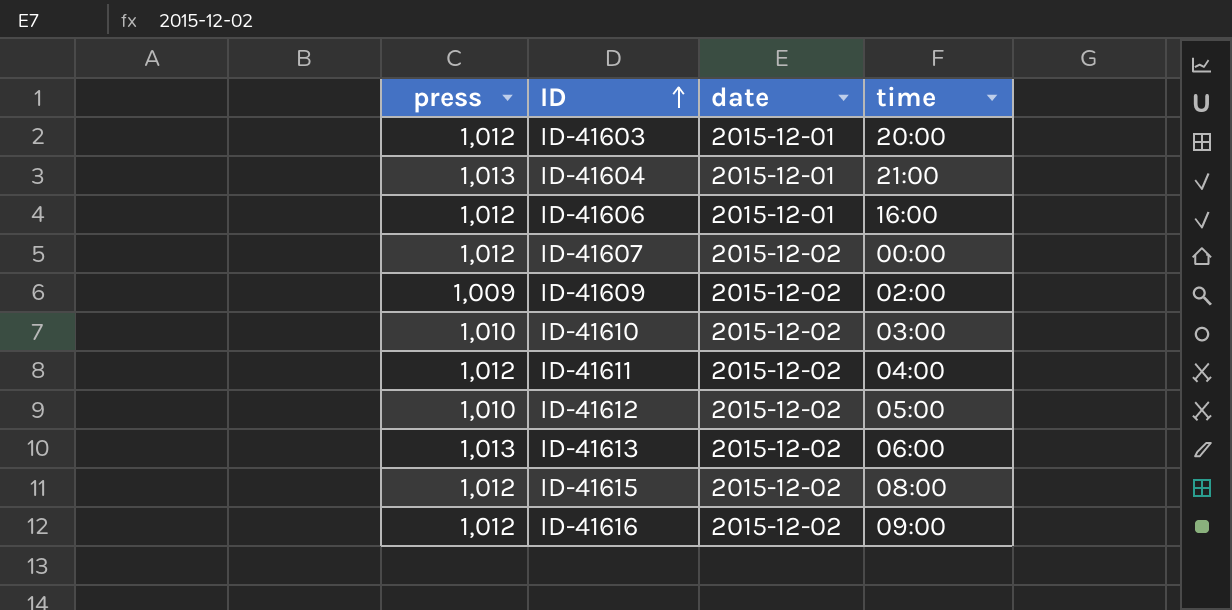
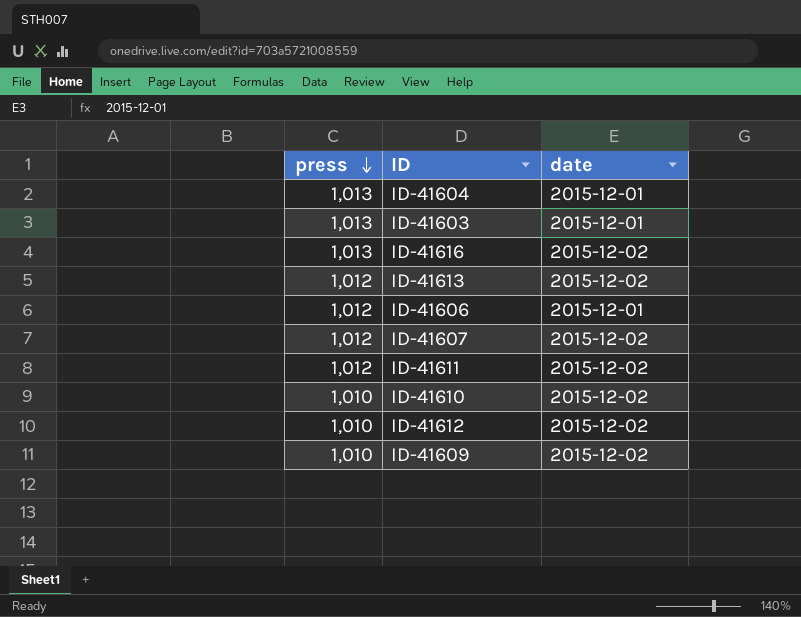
row order: ID ascending -> press descending
column time | position: 4 -> none
row ID-41615: 1,012 | 2015-12-02 | 08:00 -> none
ID-41603 | press: 1,012 -> 1,013
ID-41616 | press: 1,012 -> 1,013
ID-41613 | press: 1,013 -> 1,012
ID-41609 | press: 1,009 -> 1,010

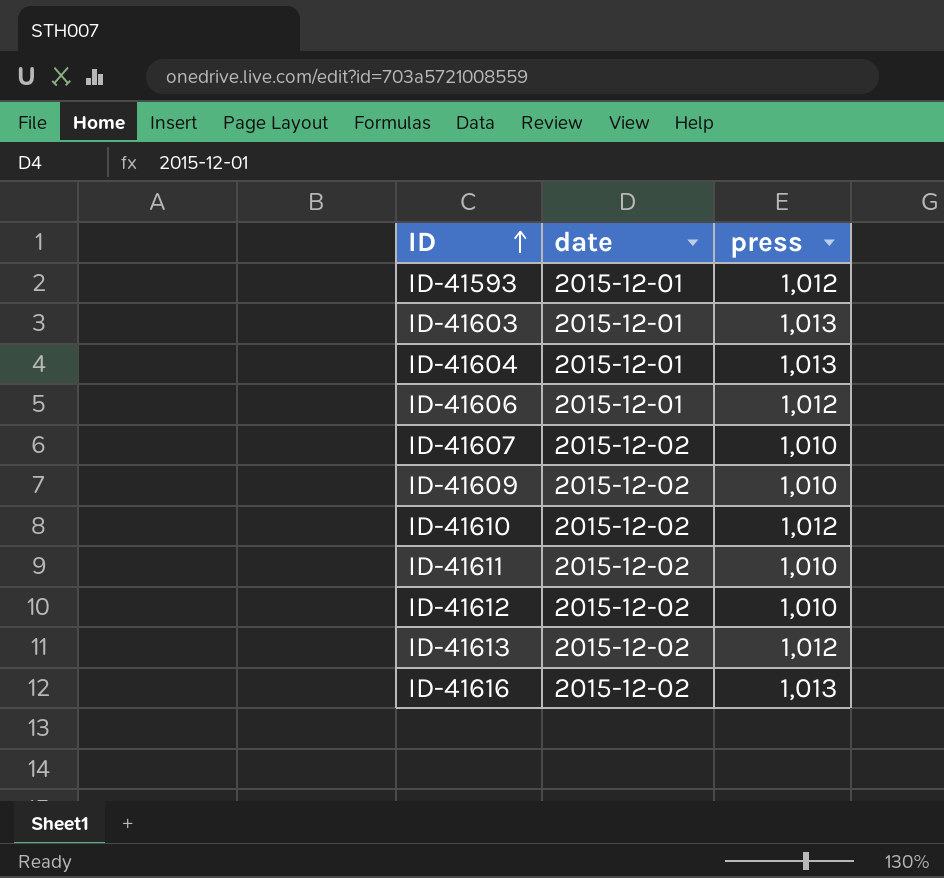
row order: press descending -> ID ascending
column press | position: 1 -> 3
row ID-41593: none -> 2015-12-01 | 1,012
ID-41607 | press: 1,012 -> 1,010
ID-41610 | press: 1,010 -> 1,012
ID-41611 | press: 1,012 -> 1,010

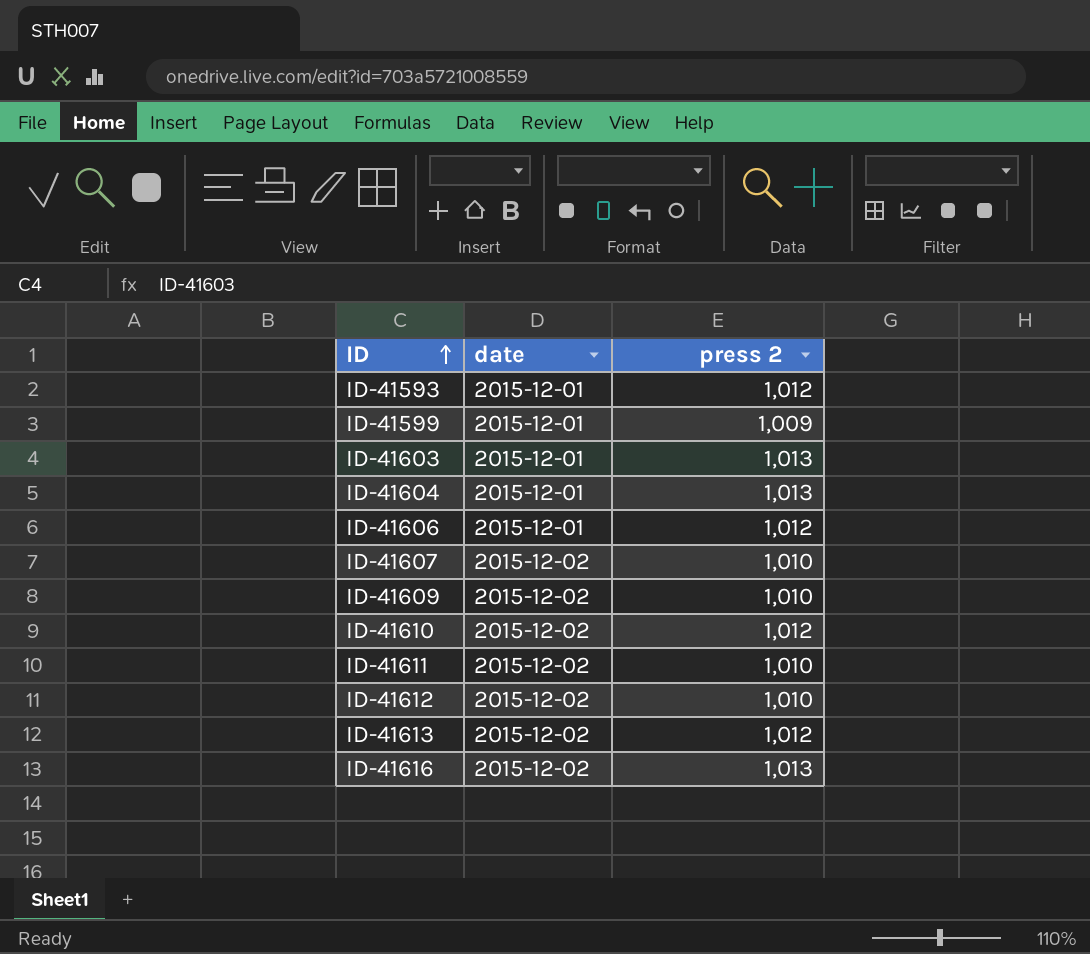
column name: press -> press 2
row ID-41599: none -> 2015-12-01 | 1,009

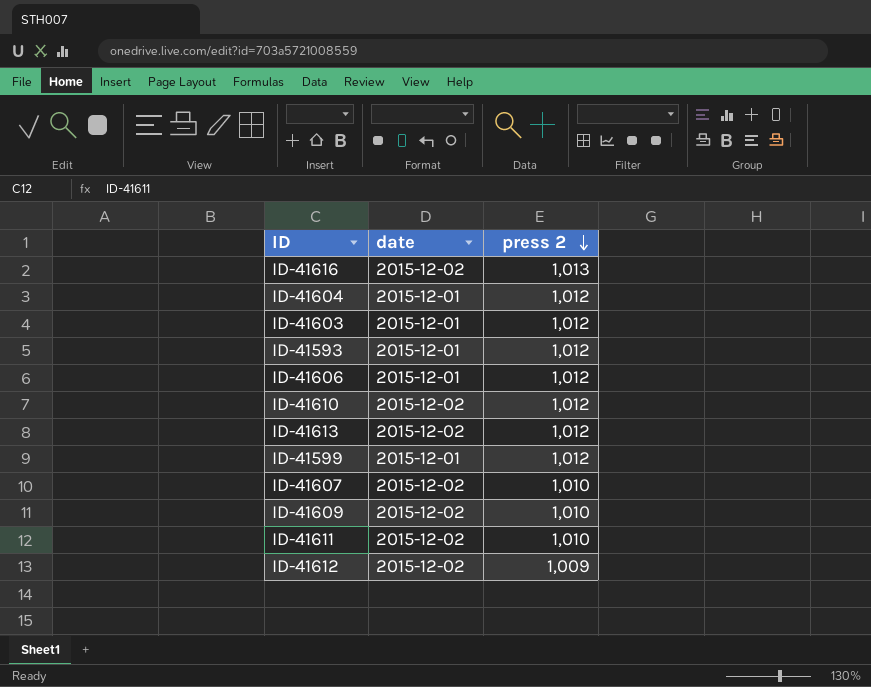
row order: ID ascending -> press 2 descending
ID-41604 | press 2: 1,013 -> 1,012
ID-41603 | press 2: 1,013 -> 1,012
ID-41599 | press 2: 1,009 -> 1,012
ID-41612 | press 2: 1,010 -> 1,009

